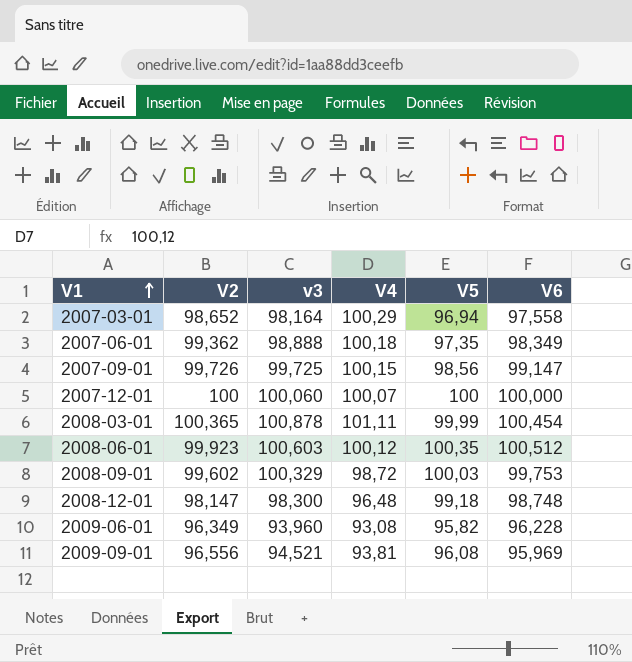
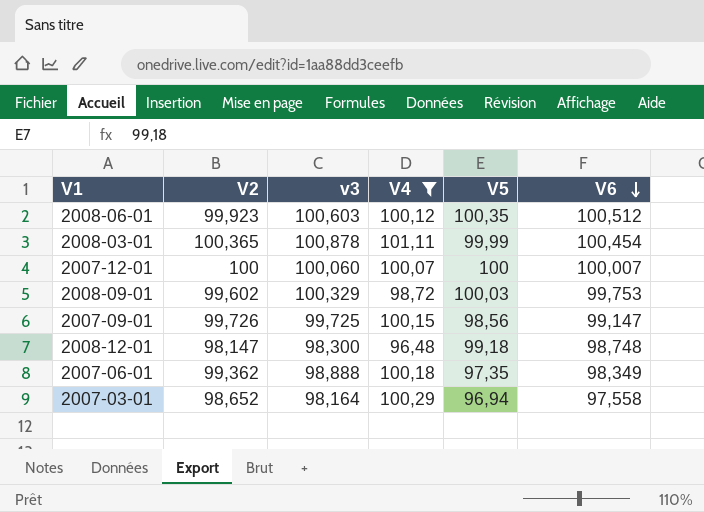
filter: none -> V4 >= 96,48
row order: V1 ascending -> V6 descending
2007-12-01 | V6: 100,000 -> 100,007

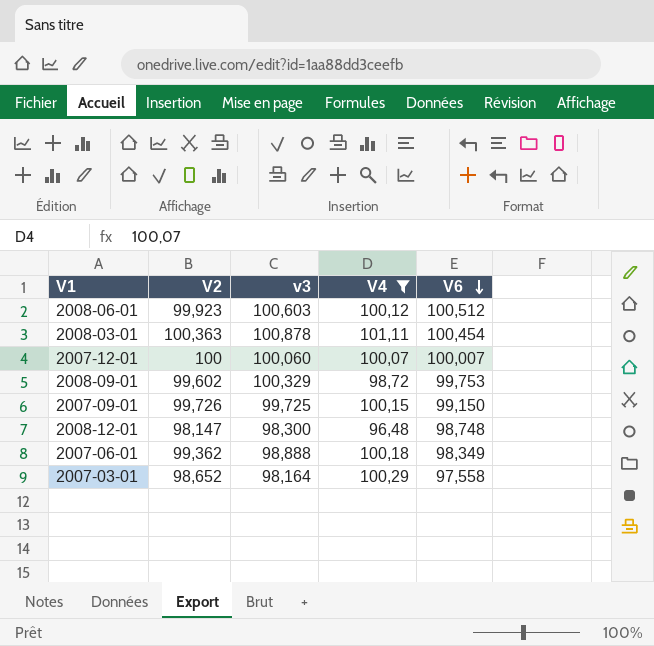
column V5 | position: 5 -> none
2008-03-01 | V2: 100,365 -> 100,363
2007-09-01 | V6: 99,147 -> 99,150

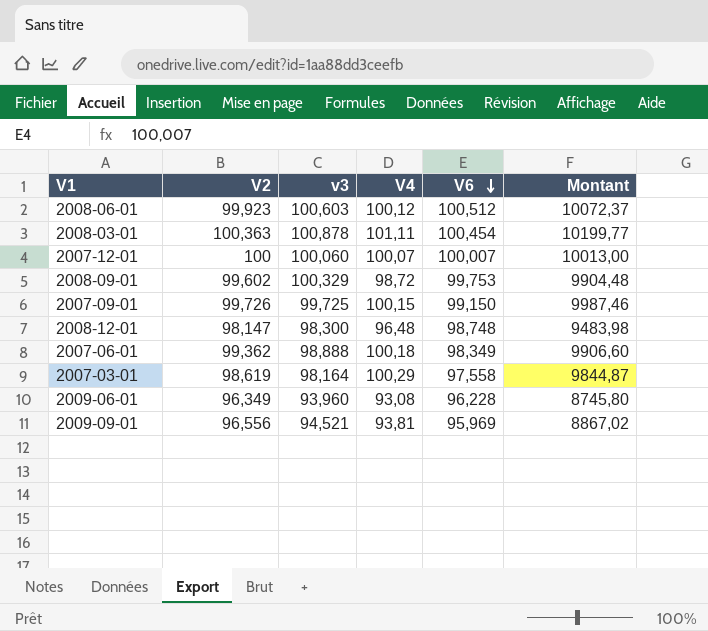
filter: V4 >= 96,48 -> none
column Montant | formula: none -> [v3] * [V4]
2007-03-01 | V2: 98,652 -> 98,619

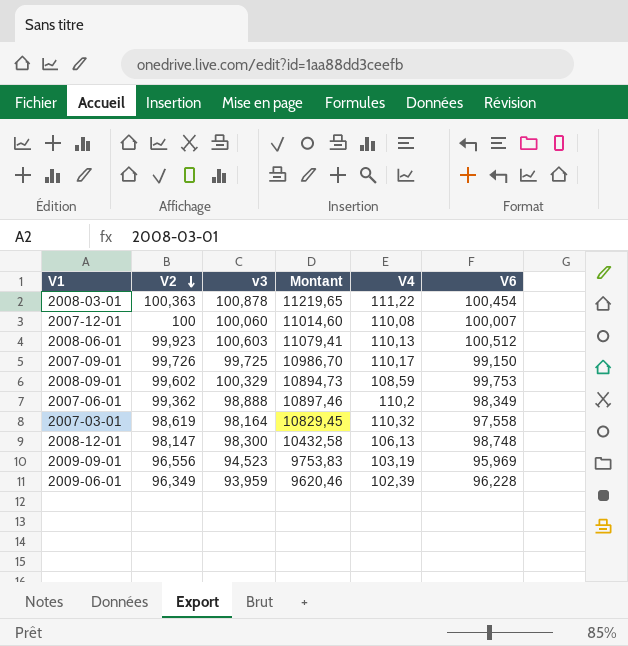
row order: V6 descending -> V2 descending
column Montant | position: 6 -> 4
2008-03-01 | Montant: 10199,77 -> 11219,65
2008-03-01 | V4: 101,11 -> 111,22
2007-12-01 | Montant: 10013,00 -> 11014,60
2007-12-01 | V4: 100,07 -> 110,08
2008-06-01 | Montant: 10072,37 -> 11079,41
2008-06-01 | V4: 100,12 -> 110,13
2007-09-01 | Montant: 9987,46 -> 10986,70
2007-09-01 | V4: 100,15 -> 110,17
2008-09-01 | Montant: 9904,48 -> 10894,73
2008-09-01 | V4: 98,72 -> 108,59
2007-06-01 | Montant: 9906,60 -> 10897,46
2007-06-01 | V4: 100,18 -> 110,2
2007-03-01 | Montant: 9844,87 -> 10829,45
2007-03-01 | V4: 100,29 -> 110,32
2008-12-01 | Montant: 9483,98 -> 10432,58
2008-12-01 | V4: 96,48 -> 106,13
2009-09-01 | v3: 94,521 -> 94,523
2009-09-01 | Montant: 8867,02 -> 9753,83
2009-09-01 | V4: 93,81 -> 103,19
2009-06-01 | v3: 93,960 -> 93,959
2009-06-01 | Montant: 8745,80 -> 9620,46
2009-06-01 | V4: 93,08 -> 102,39

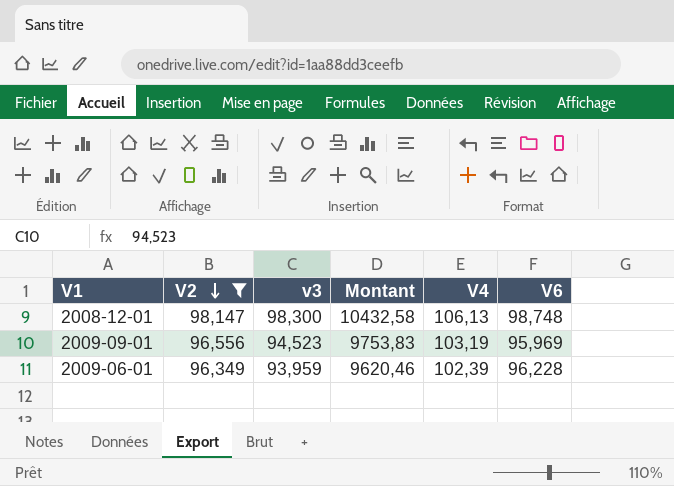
filter: none -> V2 <= 98,147

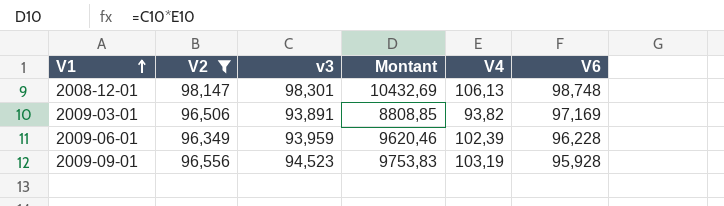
row order: V2 descending -> V1 ascending
2008-12-01 | v3: 98,300 -> 98,301
2008-12-01 | Montant: 10432,58 -> 10432,69
row 2009-03-01: none -> 96,506 | 93,891 | 8808,85 | 93,82 | 97,169
2009-09-01 | V6: 95,969 -> 95,928

